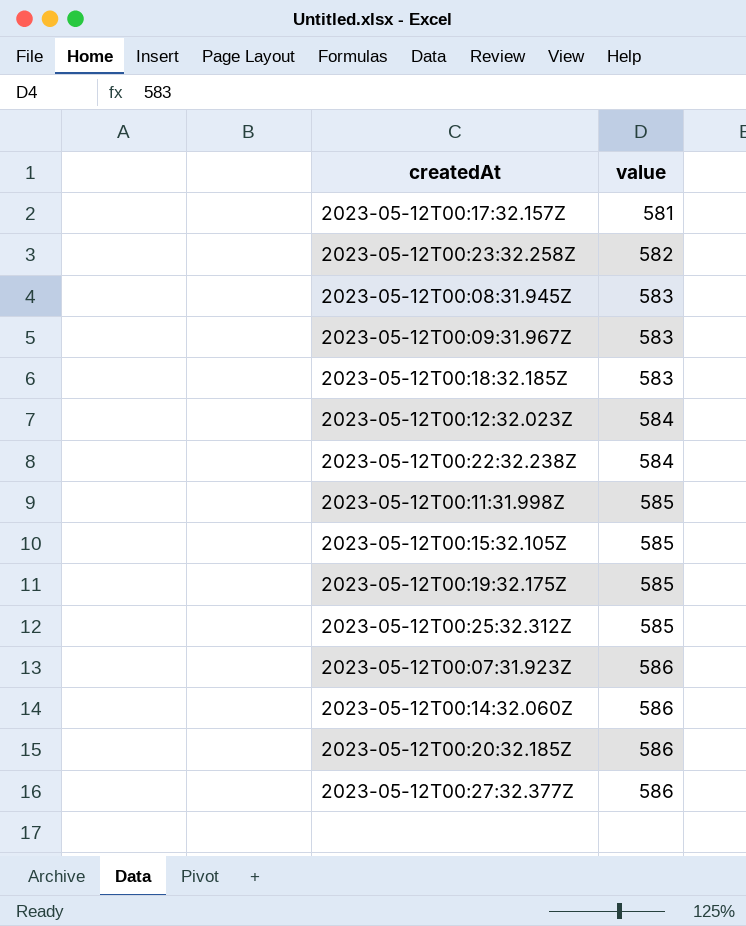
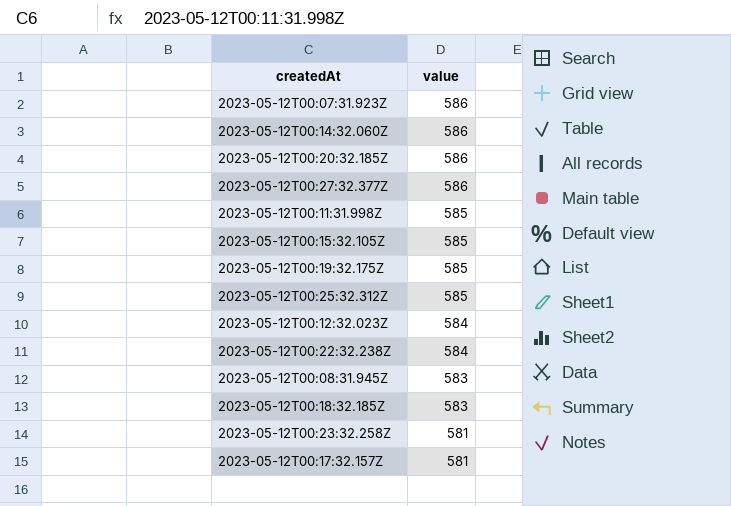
row order: value ascending -> value descending
row 2023-05-12T00:09:31.967Z: 583 -> none
2023-05-12T00:23:32.258Z | value: 582 -> 581

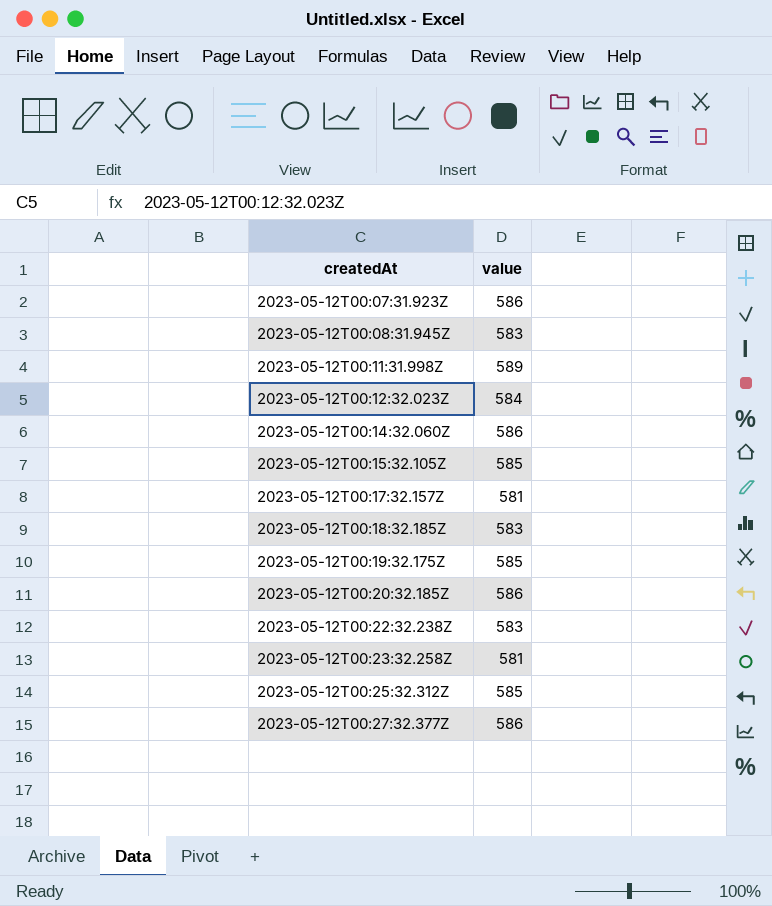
row order: value descending -> createdAt ascending
2023-05-12T00:11:31.998Z | value: 585 -> 589
2023-05-12T00:22:32.238Z | value: 584 -> 583

